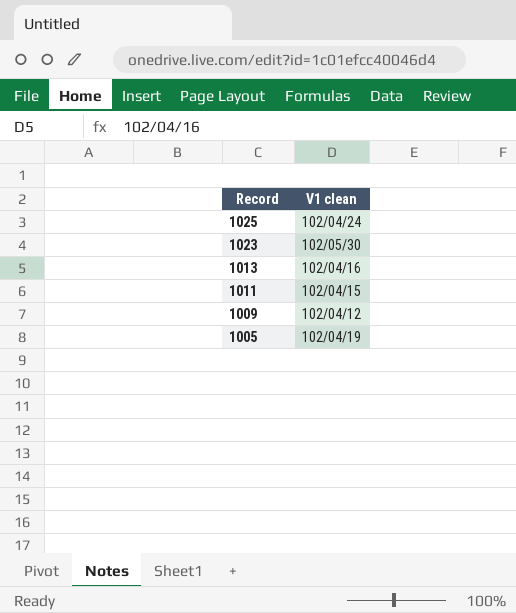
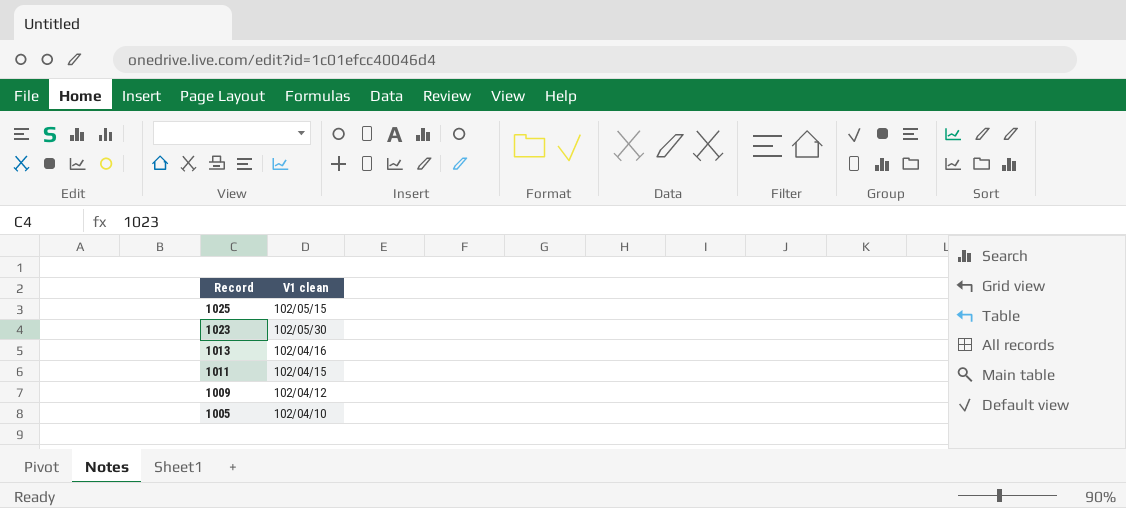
1025 | V1 clean: 102/04/24 -> 102/05/15
1005 | V1 clean: 102/04/19 -> 102/04/10

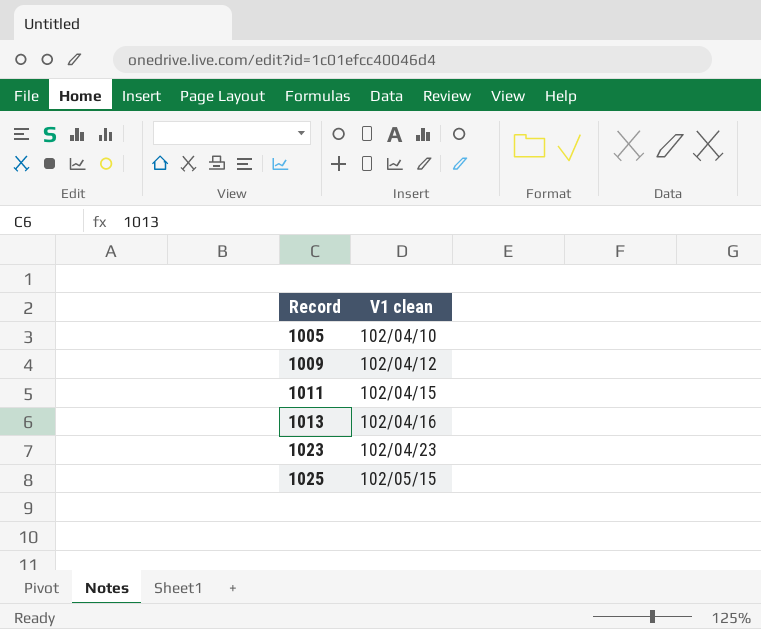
row order: Record descending -> Record ascending
1023 | V1 clean: 102/05/30 -> 102/04/23

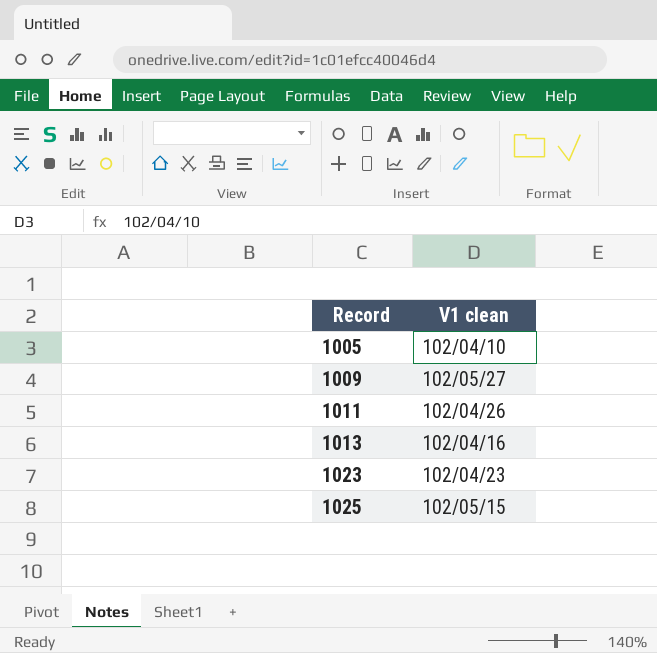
1009 | V1 clean: 102/04/12 -> 102/05/27
1011 | V1 clean: 102/04/15 -> 102/04/26

